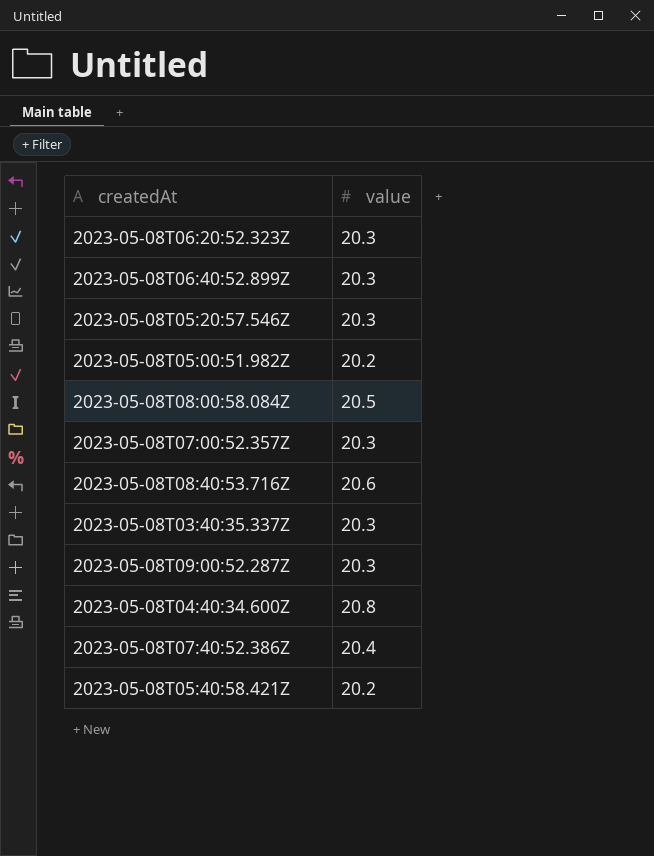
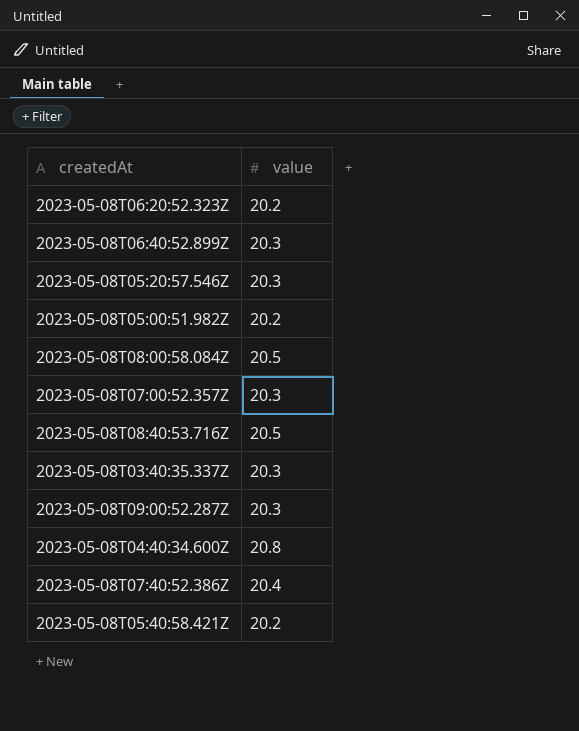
2023-05-08T06:20:52.323Z | value: 20.3 -> 20.2
2023-05-08T08:40:53.716Z | value: 20.6 -> 20.5

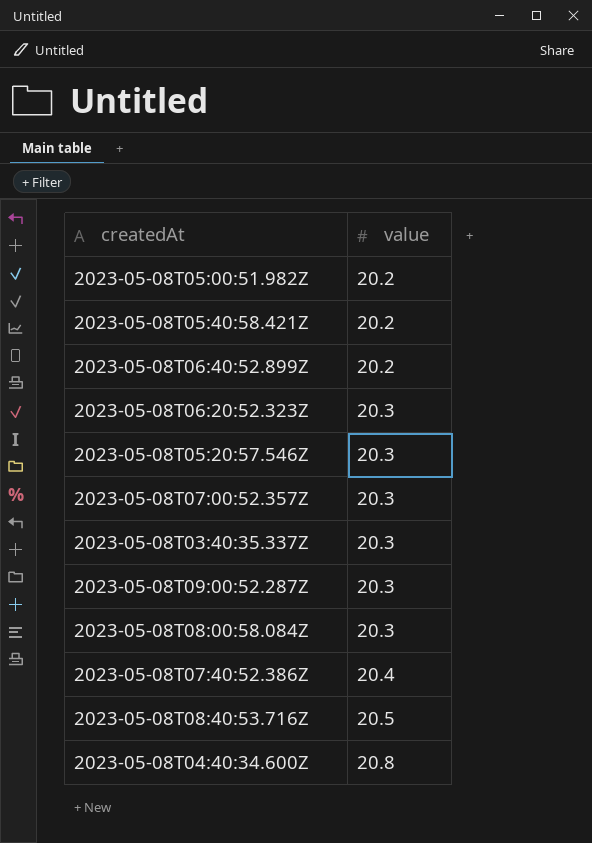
row order: none -> value ascending
2023-05-08T06:40:52.899Z | value: 20.3 -> 20.2
2023-05-08T06:20:52.323Z | value: 20.2 -> 20.3
2023-05-08T08:00:58.084Z | value: 20.5 -> 20.3

